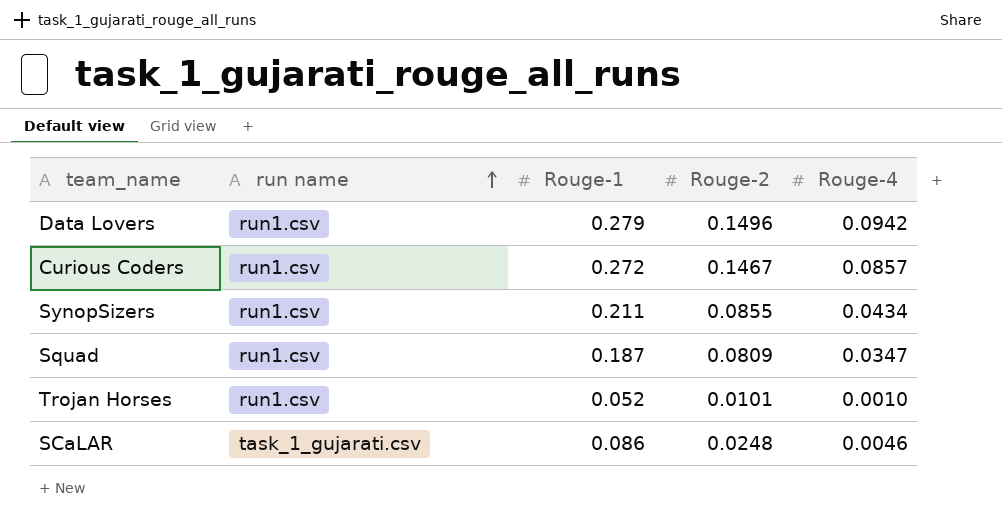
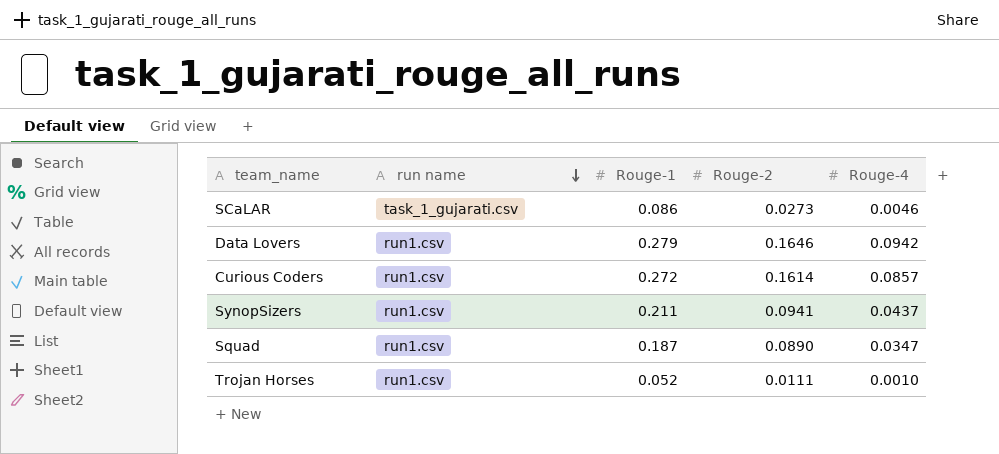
row order: run name ascending -> run name descending
SCaLAR | Rouge-2: 0.0248 -> 0.0273
Data Lovers | Rouge-2: 0.1496 -> 0.1646
Curious Coders | Rouge-2: 0.1467 -> 0.1614
SynopSizers | Rouge-2: 0.0855 -> 0.0941
SynopSizers | Rouge-4: 0.0434 -> 0.0437
Squad | Rouge-2: 0.0809 -> 0.0890
Trojan Horses | Rouge-2: 0.0101 -> 0.0111

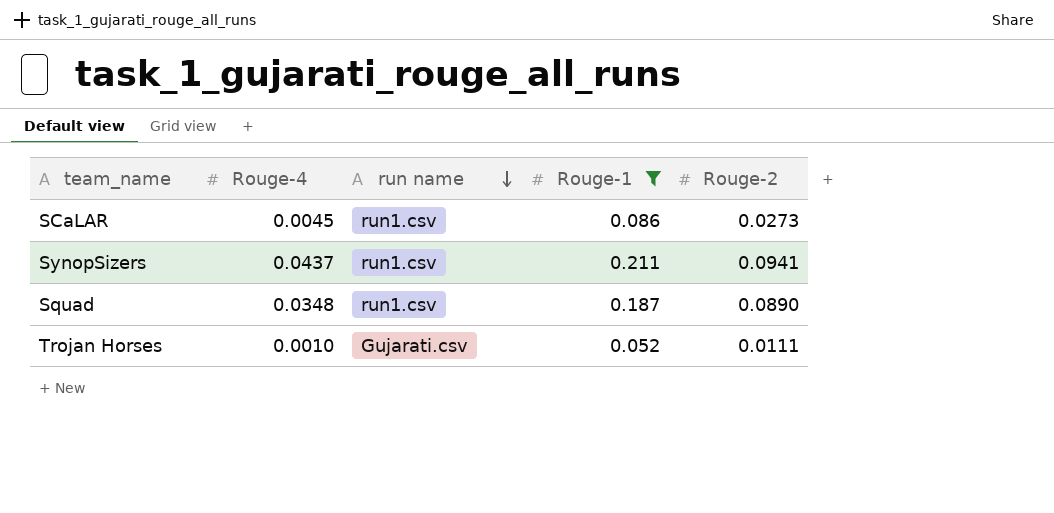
filter: none -> Rouge-1 <= 0.211
column Rouge-4 | position: 5 -> 2
SCaLAR | Rouge-4: 0.0046 -> 0.0045
SCaLAR | run name: task_1_gujarati.csv -> run1.csv
Squad | Rouge-4: 0.0347 -> 0.0348
Trojan Horses | run name: run1.csv -> Gujarati.csv

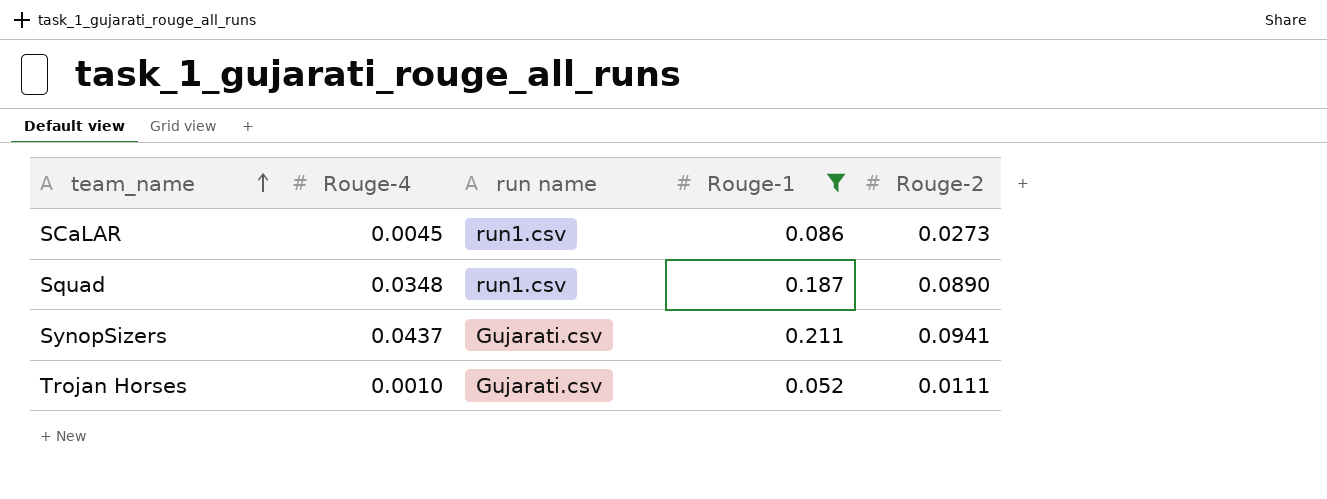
row order: run name descending -> team_name ascending
SynopSizers | run name: run1.csv -> Gujarati.csv

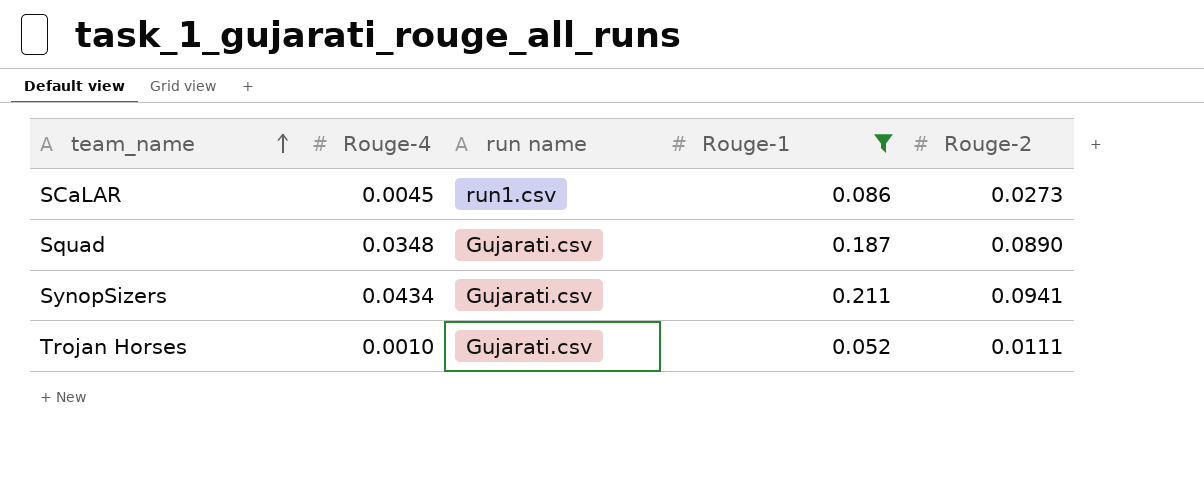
Squad | run name: run1.csv -> Gujarati.csv
SynopSizers | Rouge-4: 0.0437 -> 0.0434

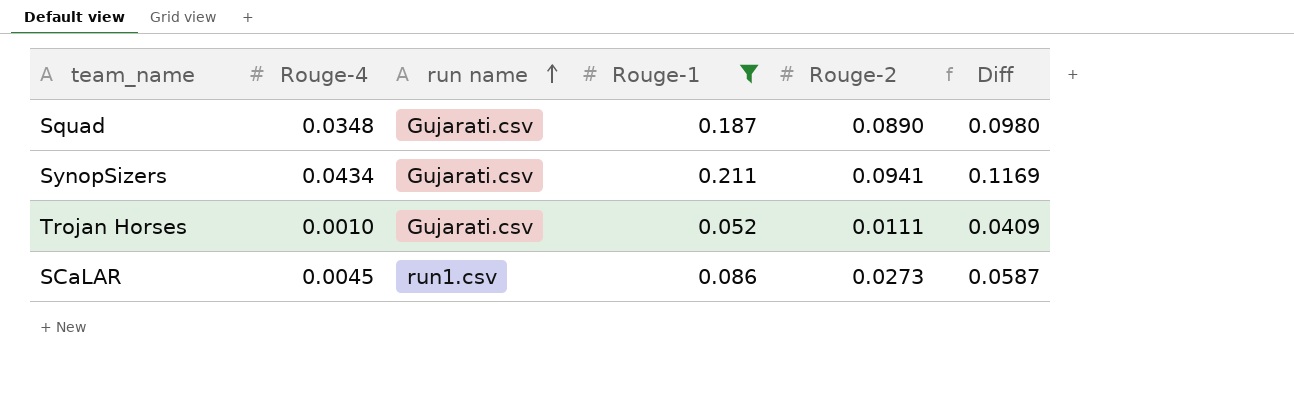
row order: team_name ascending -> run name ascending
column Diff | formula: none -> [Rouge-1] - [Rouge-2]

